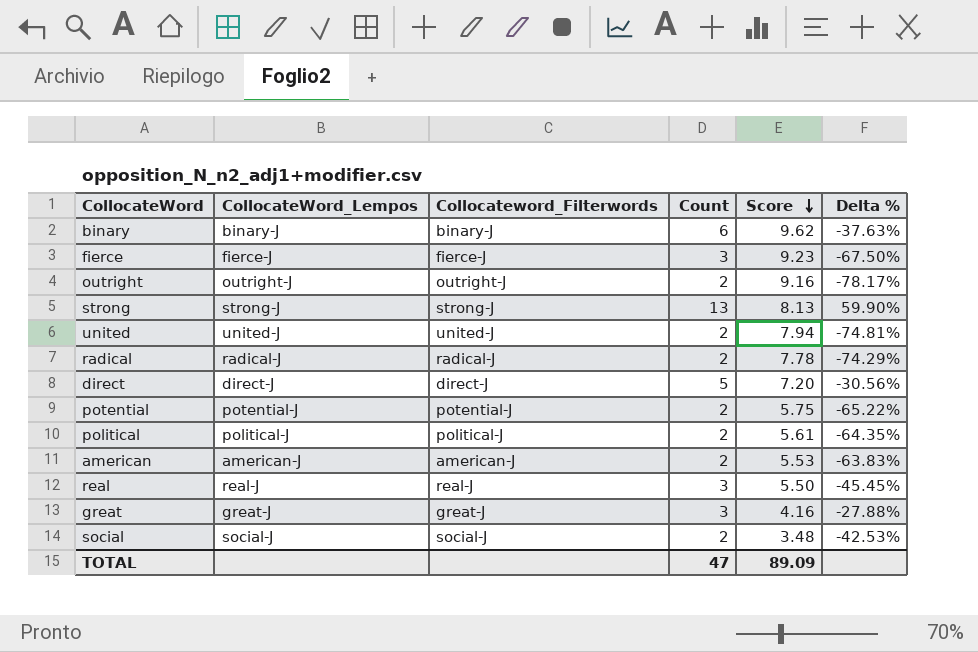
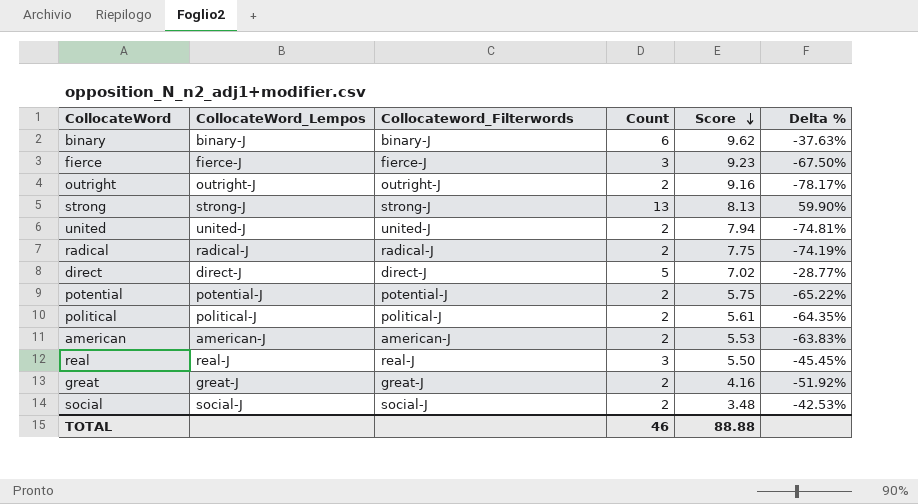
radical | Score: 7.78 -> 7.75
radical | Delta %: -74.29% -> -74.19%
direct | Score: 7.20 -> 7.02
direct | Delta %: -30.56% -> -28.77%
great | Count: 3 -> 2
great | Delta %: -27.88% -> -51.92%
TOTAL | Count: 47 -> 46
TOTAL | Score: 89.09 -> 88.88

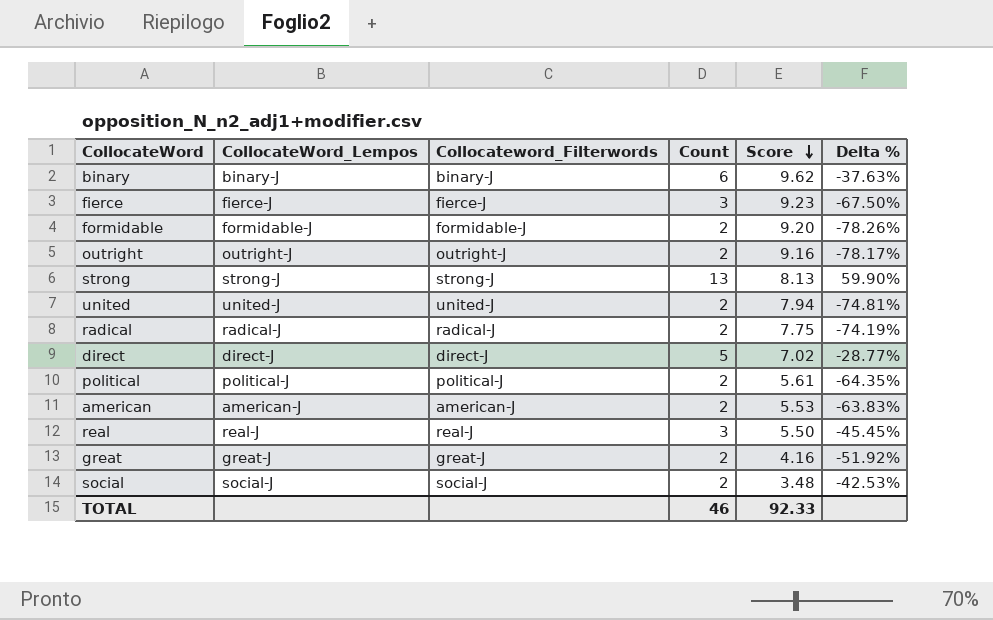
row potential: potential-J | potential-J | 2 | 5.75 | -65.22% -> none
row formidable: none -> formidable-J | formidable-J | 2 | 9.20 | -78.26%
TOTAL | Score: 88.88 -> 92.33

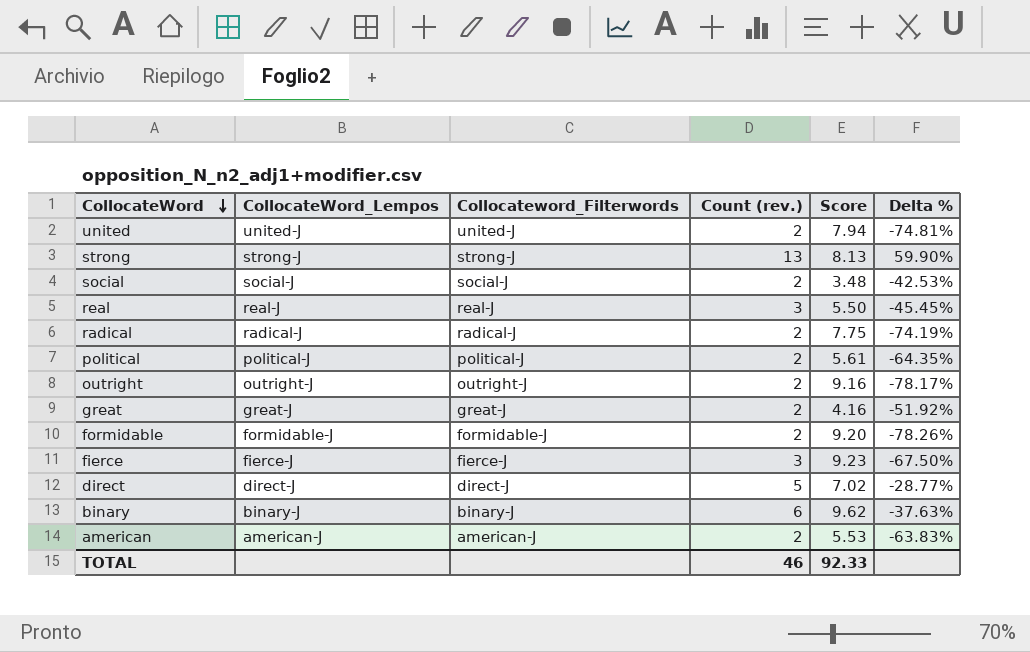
row order: Score descending -> CollocateWord descending
column name: Count -> Count (rev.)

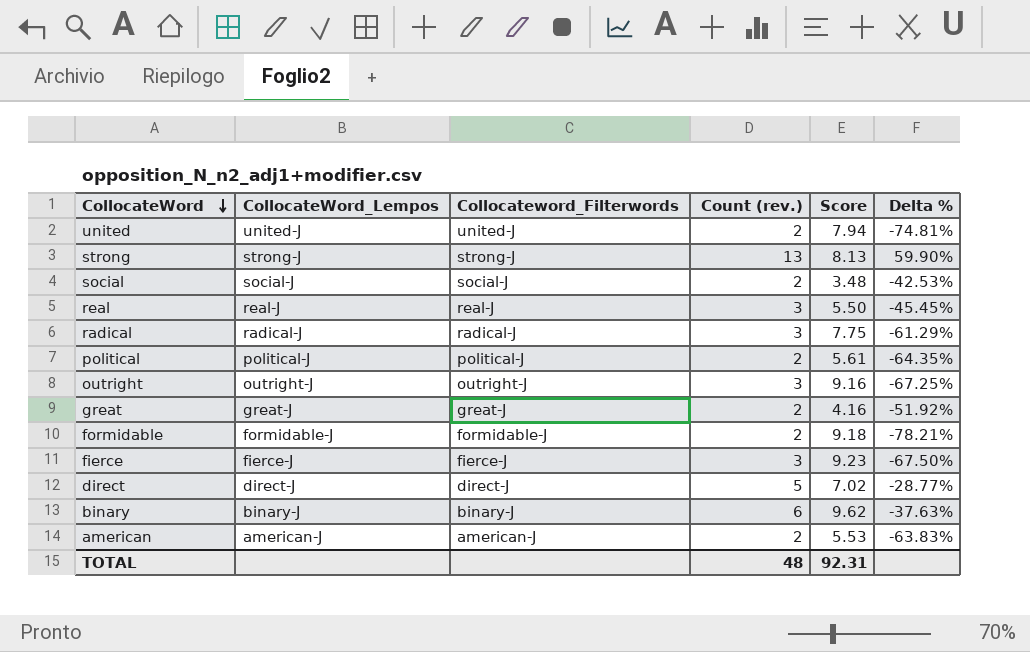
radical | Count (rev.): 2 -> 3
radical | Delta %: -74.19% -> -61.29%
outright | Count (rev.): 2 -> 3
outright | Delta %: -78.17% -> -67.25%
formidable | Score: 9.20 -> 9.18
formidable | Delta %: -78.26% -> -78.21%
TOTAL | Count (rev.): 46 -> 48
TOTAL | Score: 92.33 -> 92.31

